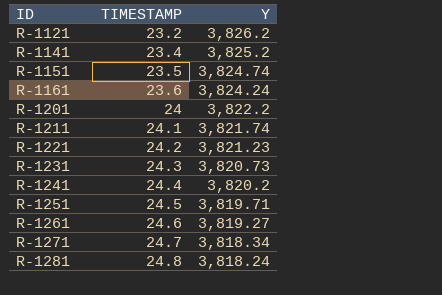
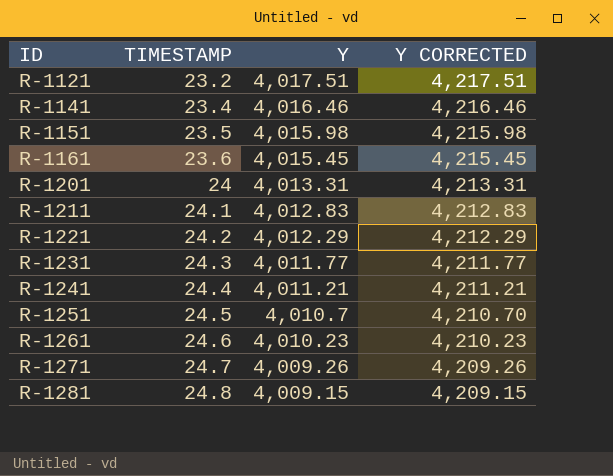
column Y CORRECTED | formula: none -> [Y] + 200
R-1121 | Y: 3,826.2 -> 4,017.51
R-1141 | Y: 3,825.2 -> 4,016.46
R-1151 | Y: 3,824.74 -> 4,015.98
R-1161 | Y: 3,824.24 -> 4,015.45
R-1201 | Y: 3,822.2 -> 4,013.31
R-1211 | Y: 3,821.74 -> 4,012.83
R-1221 | Y: 3,821.23 -> 4,012.29
R-1231 | Y: 3,820.73 -> 4,011.77
R-1241 | Y: 3,820.2 -> 4,011.21
R-1251 | Y: 3,819.71 -> 4,010.7
R-1261 | Y: 3,819.27 -> 4,010.23
R-1271 | Y: 3,818.34 -> 4,009.26
R-1281 | Y: 3,818.24 -> 4,009.15

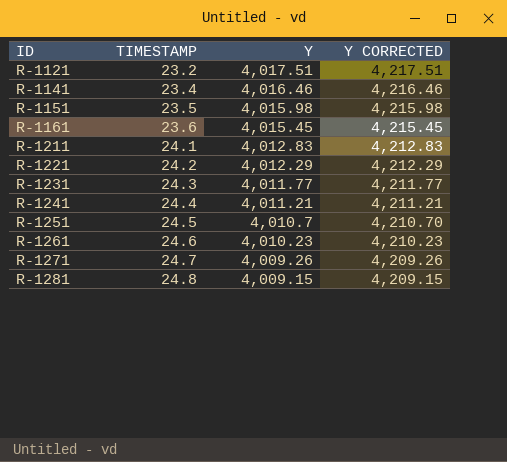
row R-1201: 24 | 4,013.31 | 4,213.31 -> none

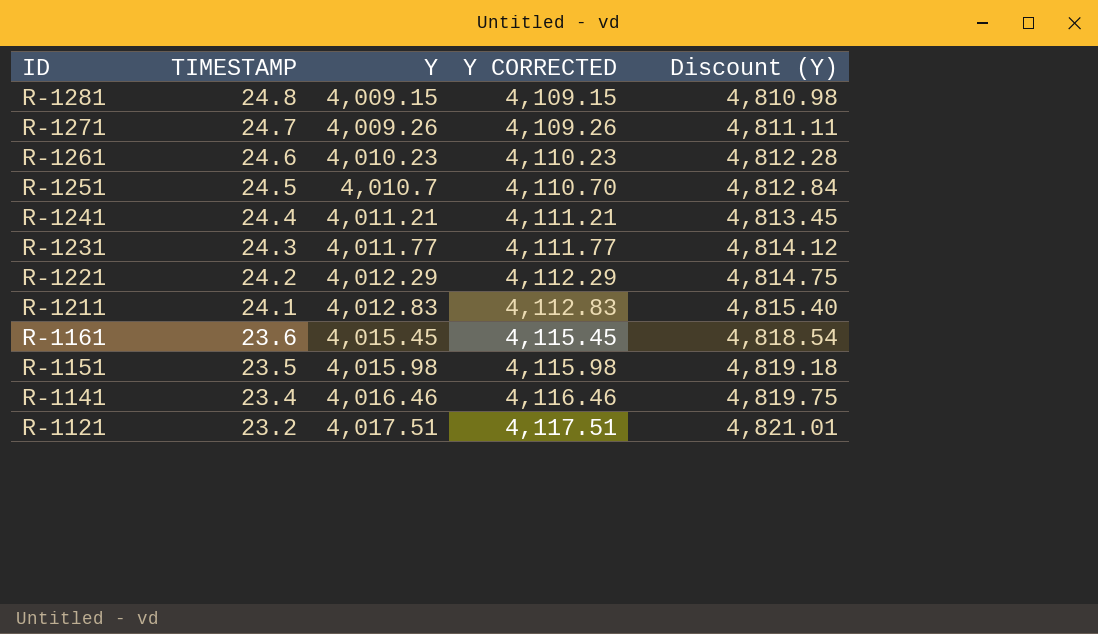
row order: ID ascending -> ID descending
column Y CORRECTED | formula: [Y] + 200 -> [Y] + 100
column Discount (Y) | formula: none -> [Y] * 1.2

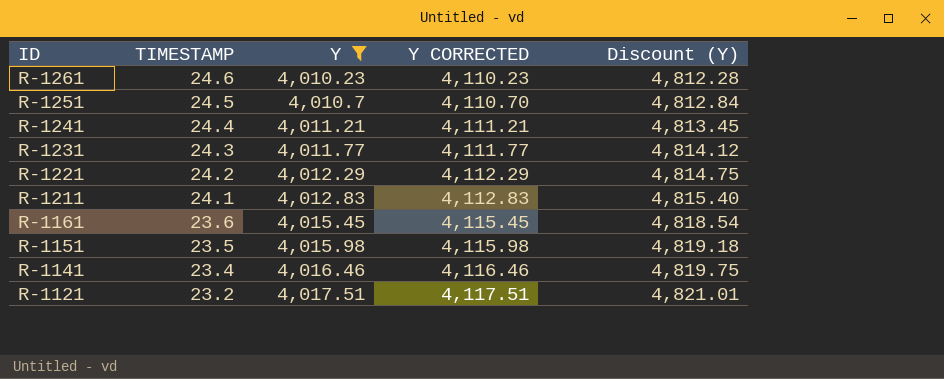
filter: none -> Y >= 4,010.23

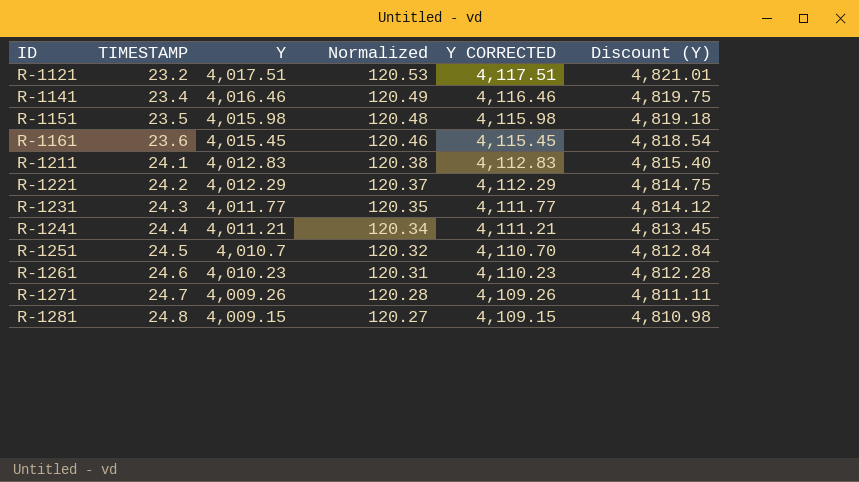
filter: Y >= 4,010.23 -> none
row order: ID descending -> ID ascending
column Normalized | formula: none -> [Y] * 0.03

